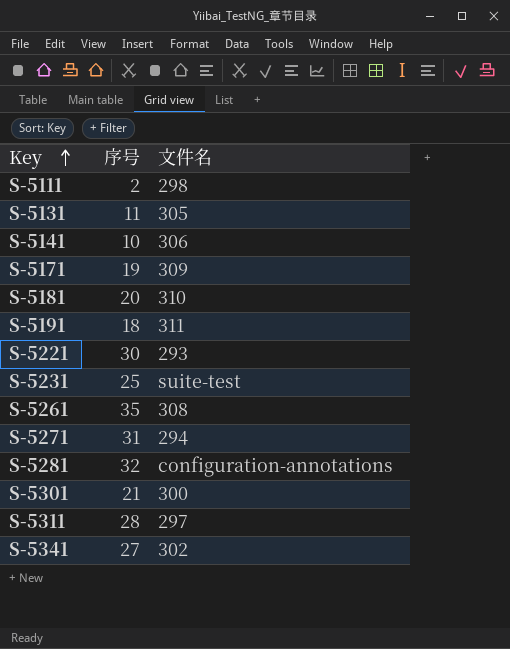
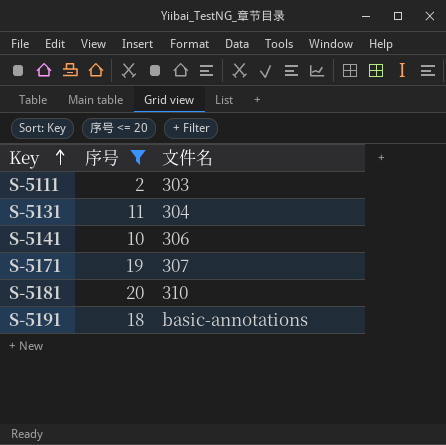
filter: none -> 序号 <= 20
S-5111 | 文件名: 298 -> 303
S-5131 | 文件名: 305 -> 304
S-5171 | 文件名: 309 -> 307
S-5191 | 文件名: 311 -> basic-annotations

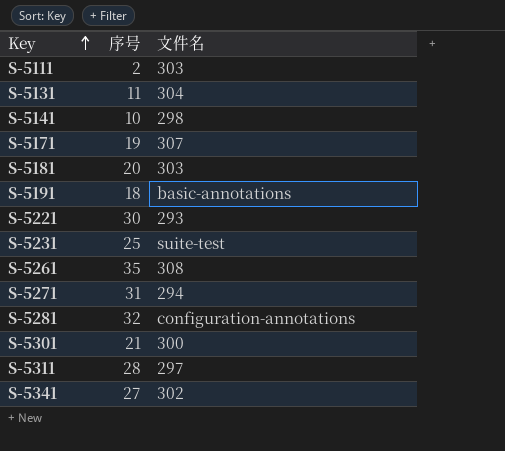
filter: 序号 <= 20 -> none
S-5141 | 文件名: 306 -> 298
S-5181 | 文件名: 310 -> 303

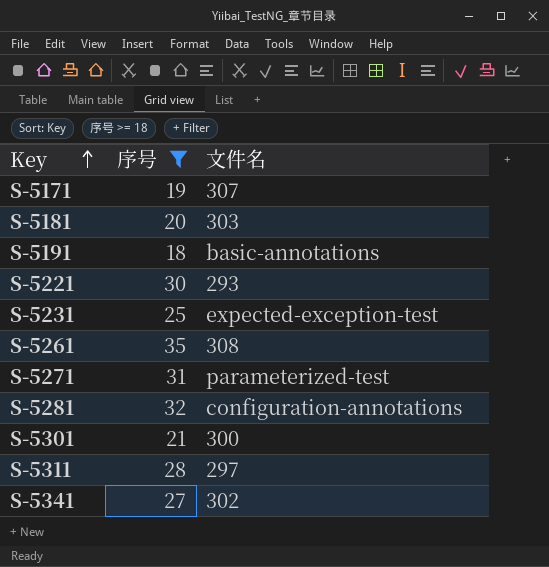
filter: none -> 序号 >= 18
S-5231 | 文件名: suite-test -> expected-exception-test
S-5271 | 文件名: 294 -> parameterized-test

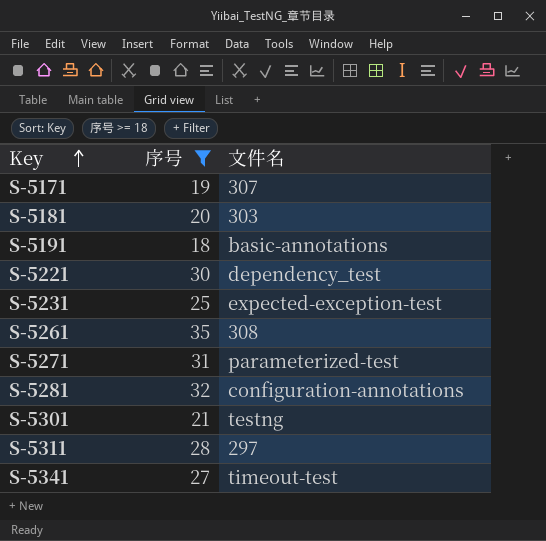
S-5221 | 文件名: 293 -> dependency_test
S-5301 | 文件名: 300 -> testng
S-5341 | 文件名: 302 -> timeout-test

